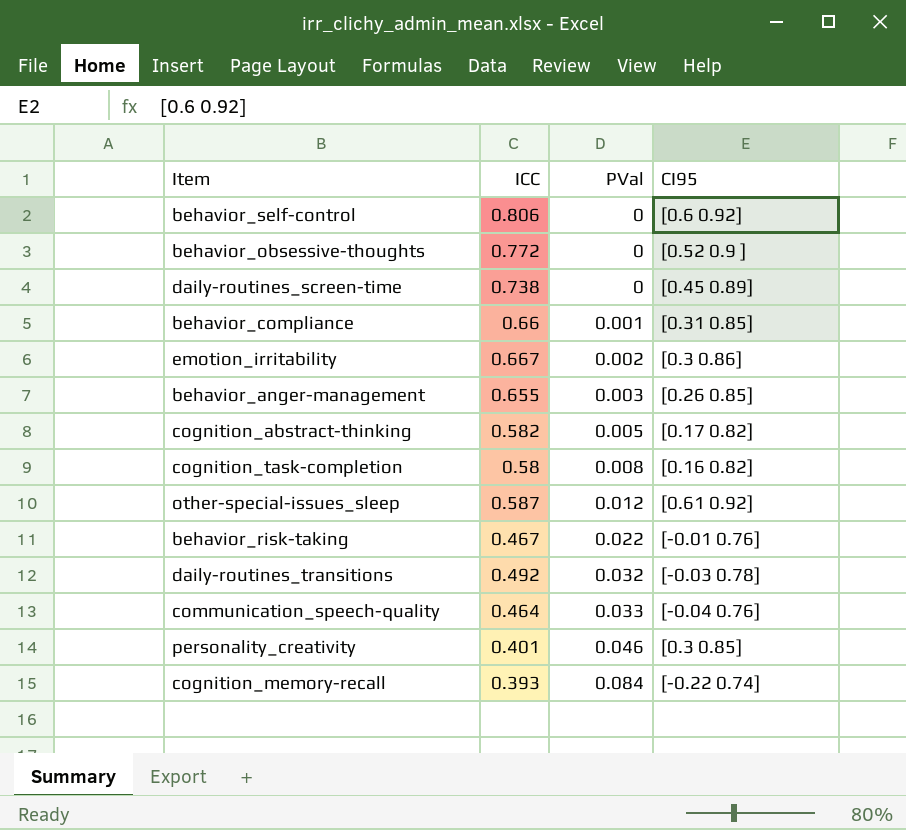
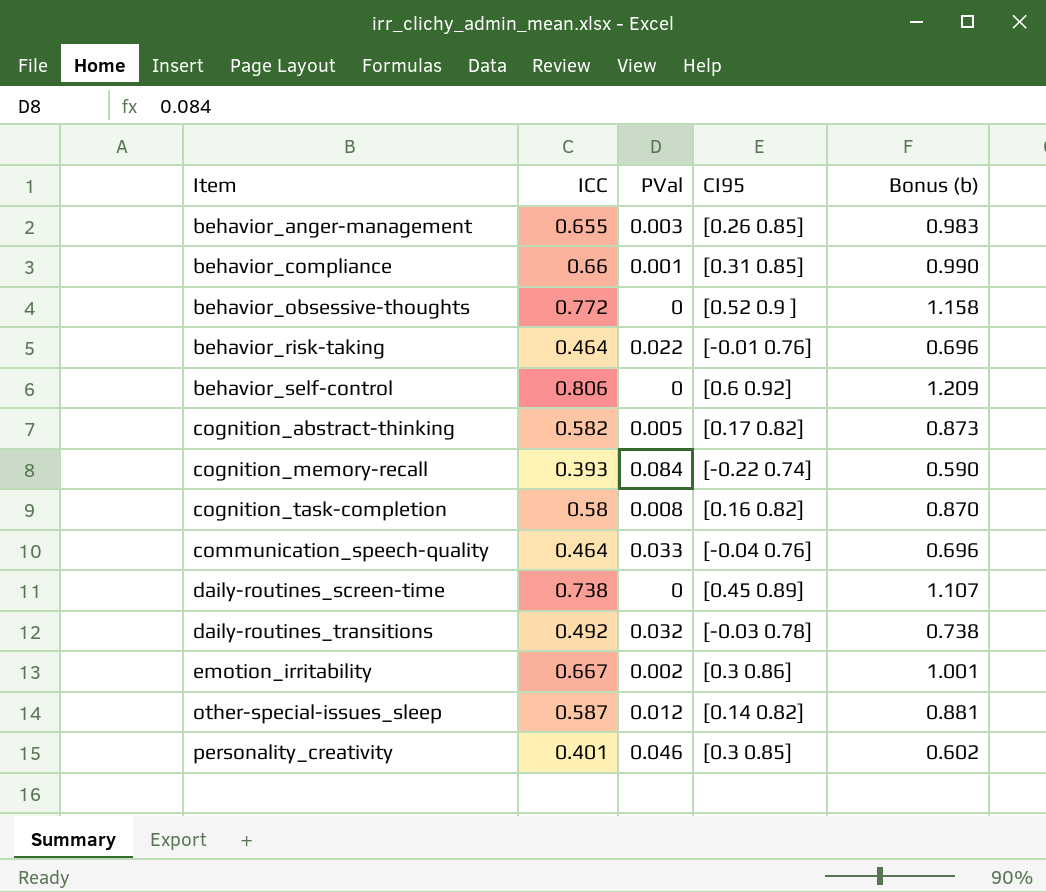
row order: PVal ascending -> Item ascending
column Bonus (b) | formula: none -> [ICC] * 1.5
behavior_risk-taking | ICC: 0.467 -> 0.464
other-special-issues_sleep | CI95: [0.61 0.92] -> [0.14 0.82]

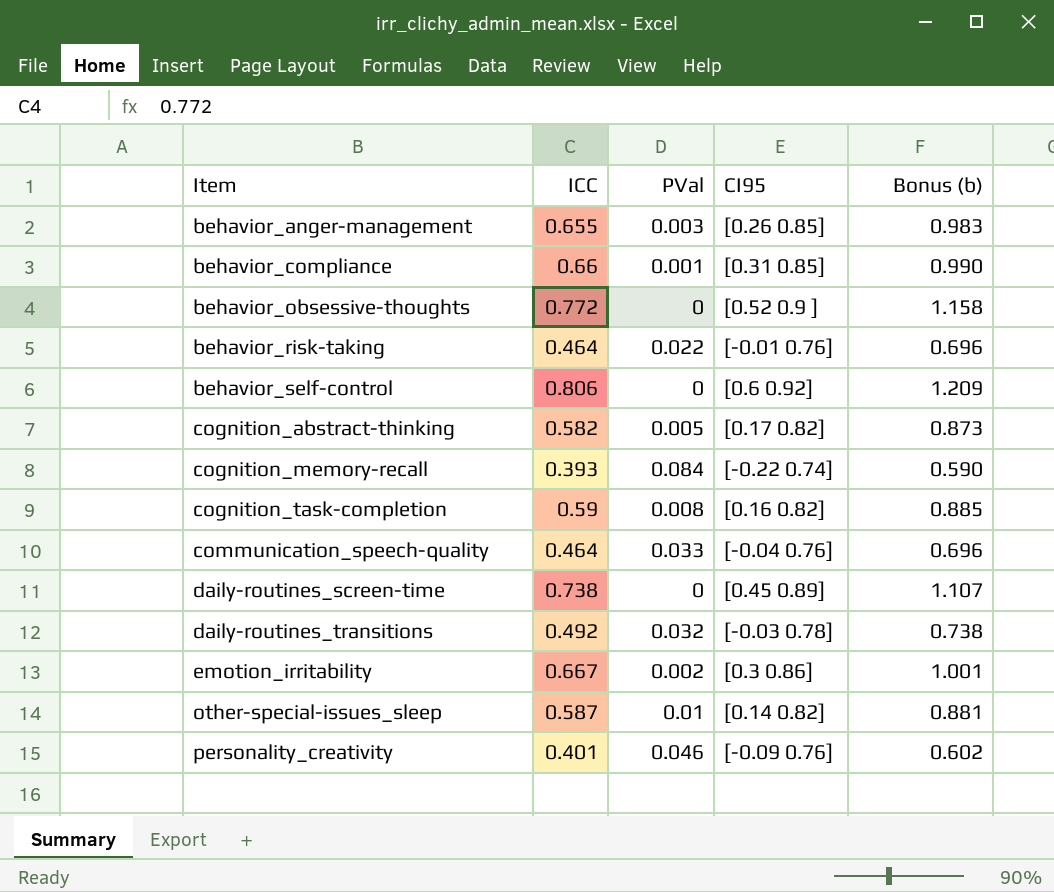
cognition_task-completion | ICC: 0.58 -> 0.59
cognition_task-completion | Bonus (b): 0.870 -> 0.885
other-special-issues_sleep | PVal: 0.012 -> 0.01
personality_creativity | CI95: [0.3 0.85] -> [-0.09 0.76]

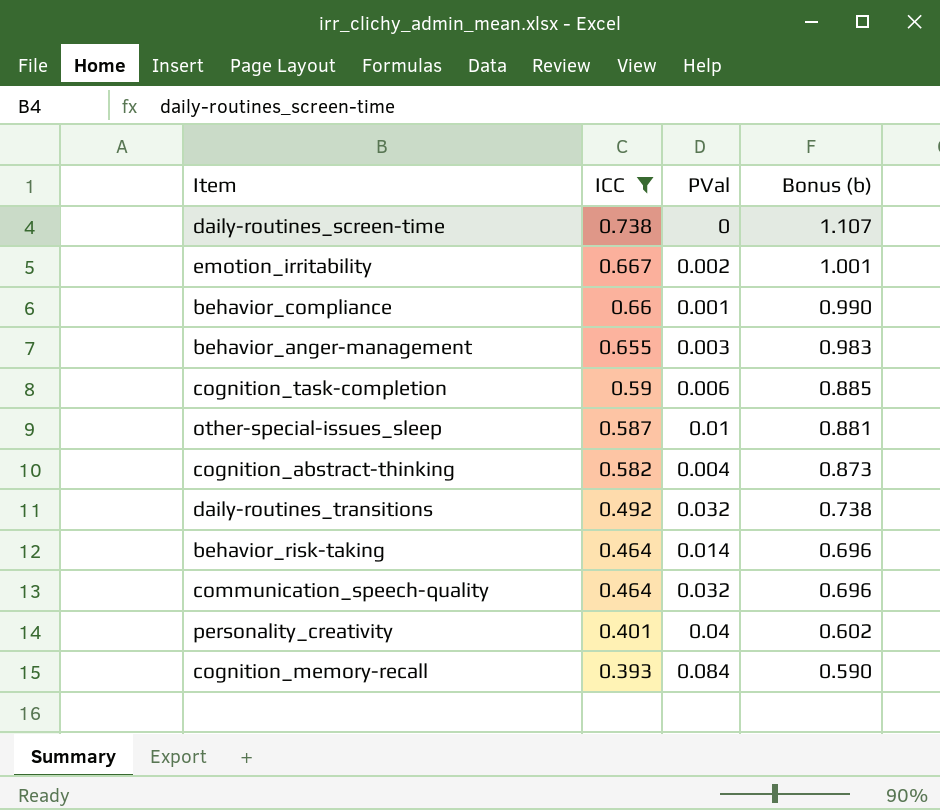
filter: none -> ICC <= 0.738
row order: Item ascending -> ICC descending
column CI95 | position: 4 -> none
cognition_task-completion | PVal: 0.008 -> 0.006
cognition_abstract-thinking | PVal: 0.005 -> 0.004
behavior_risk-taking | PVal: 0.022 -> 0.014
communication_speech-quality | PVal: 0.033 -> 0.032
personality_creativity | PVal: 0.046 -> 0.04

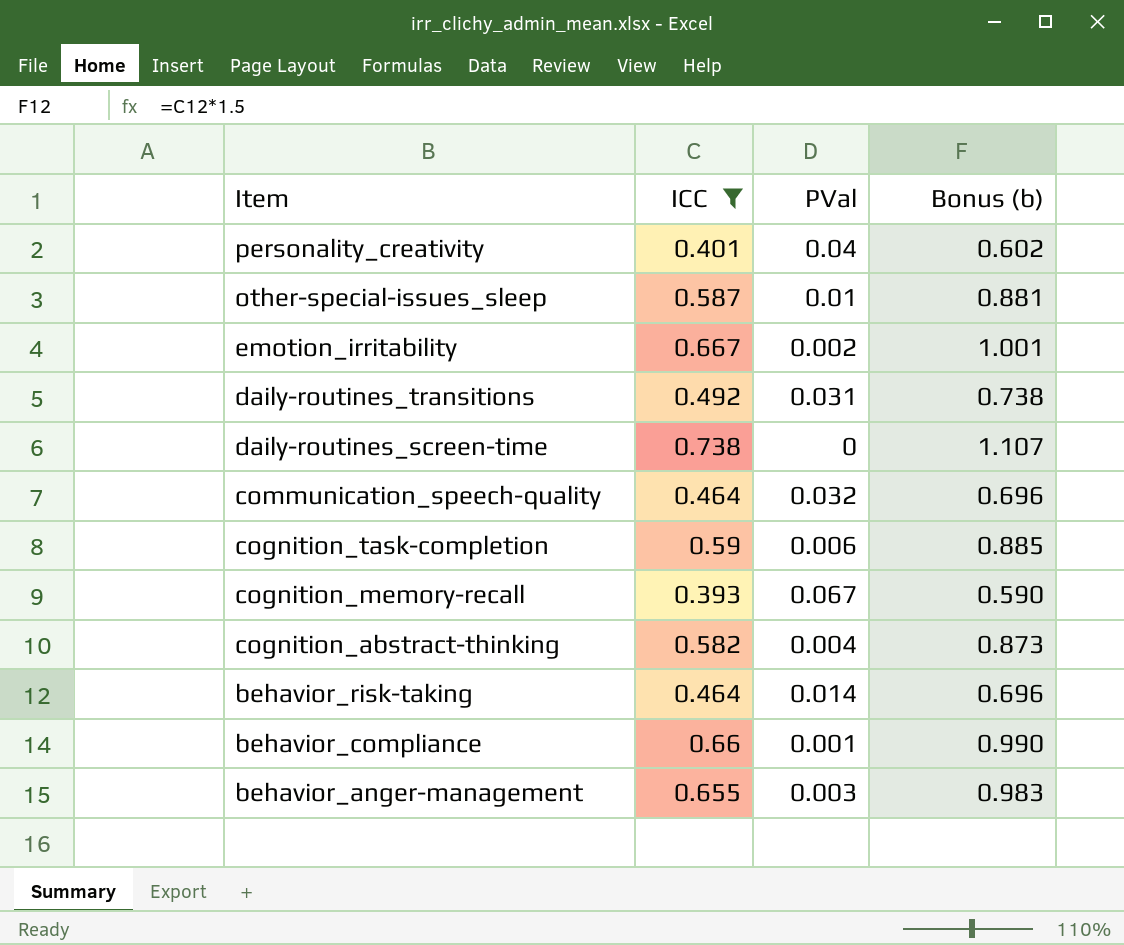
row order: ICC descending -> Item descending
daily-routines_transitions | PVal: 0.032 -> 0.031
cognition_memory-recall | PVal: 0.084 -> 0.067

